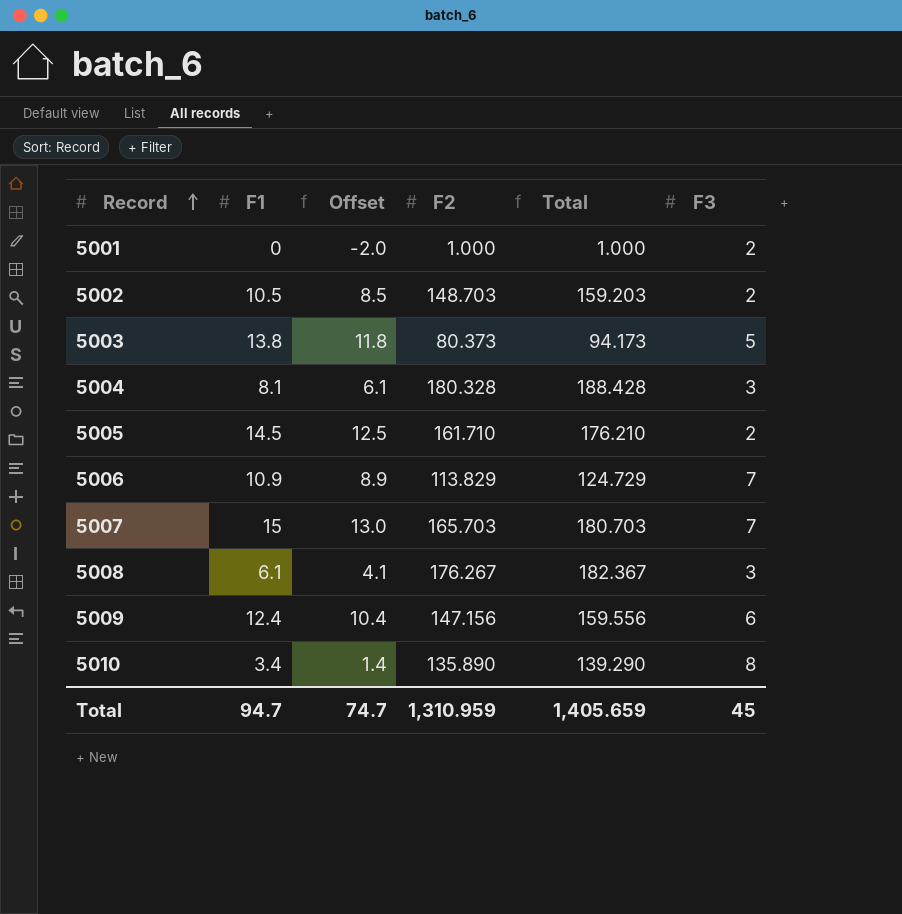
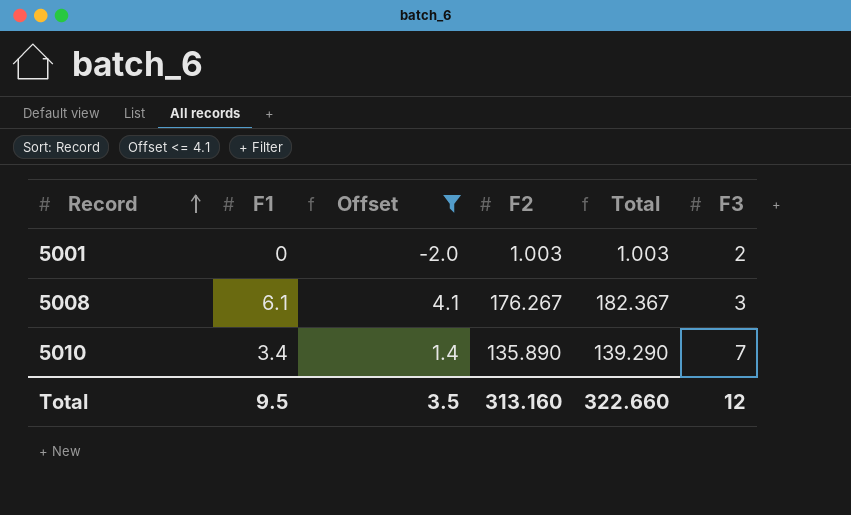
filter: none -> Offset <= 4.1
5001 | F2: 1.000 -> 1.003
5001 | Total: 1.000 -> 1.003
5010 | F3: 8 -> 7
Total | F1: 94.7 -> 9.5
Total | Offset: 74.7 -> 3.5
Total | F2: 1,310.959 -> 313.160
Total | Total: 1,405.659 -> 322.660
Total | F3: 45 -> 12

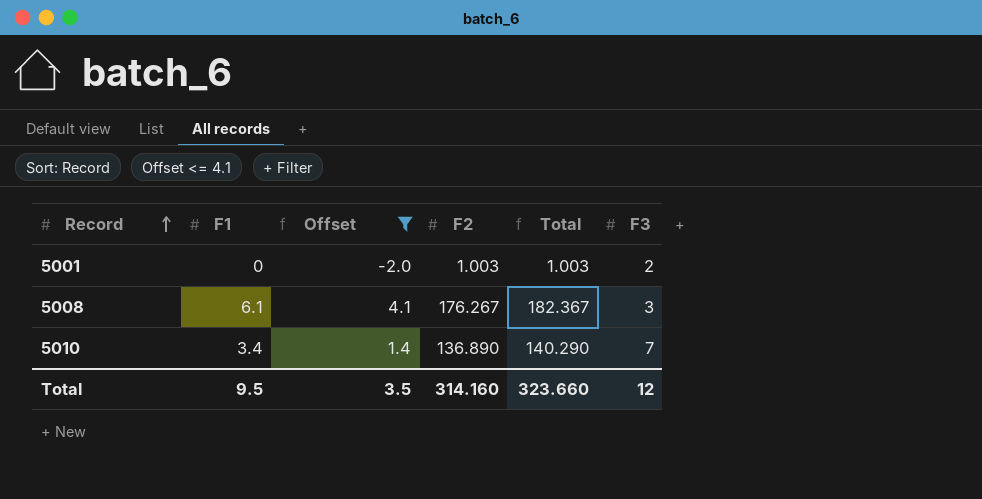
5010 | F2: 135.890 -> 136.890
5010 | Total: 139.290 -> 140.290
Total | F2: 313.160 -> 314.160
Total | Total: 322.660 -> 323.660

